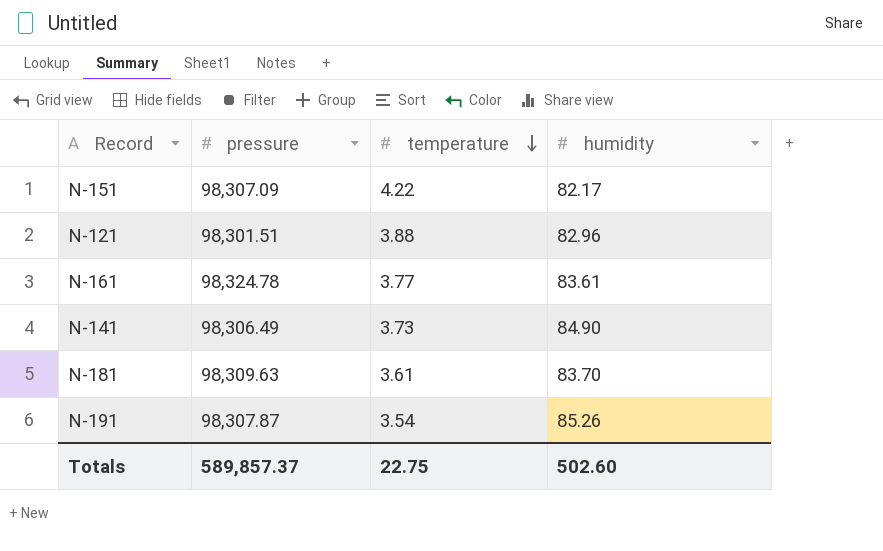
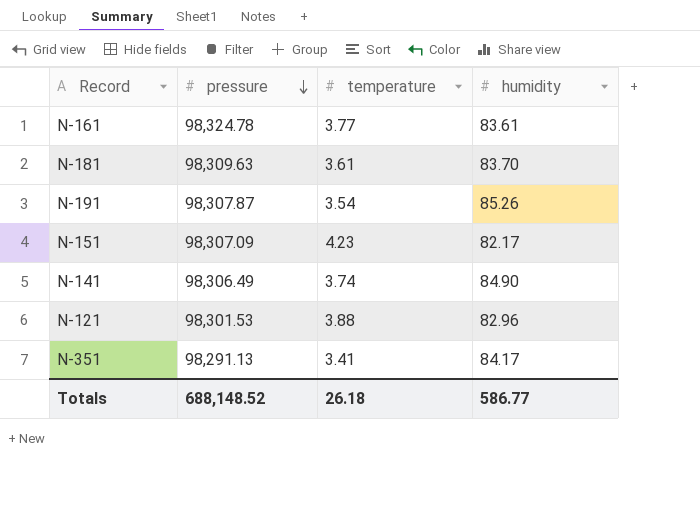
row order: temperature descending -> pressure descending
N-151 | temperature: 4.22 -> 4.23
N-141 | temperature: 3.73 -> 3.74
N-121 | pressure: 98,301.51 -> 98,301.53
row N-351: none -> 98,291.13 | 3.41 | 84.17
Totals | pressure: 589,857.37 -> 688,148.52
Totals | temperature: 22.75 -> 26.18
Totals | humidity: 502.60 -> 586.77

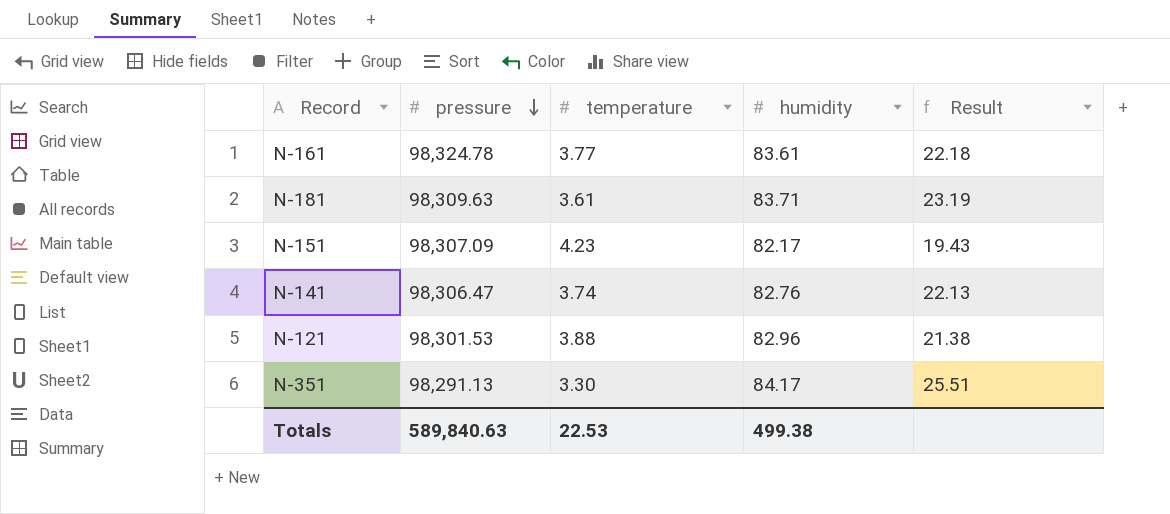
column Result | formula: none -> [humidity] / [temperature]
row N-191: 98,307.87 | 3.54 | 85.26 -> none
N-181 | humidity: 83.70 -> 83.71
N-141 | pressure: 98,306.49 -> 98,306.47
N-141 | humidity: 84.90 -> 82.76
N-351 | temperature: 3.41 -> 3.30
Totals | pressure: 688,148.52 -> 589,840.63
Totals | temperature: 26.18 -> 22.53
Totals | humidity: 586.77 -> 499.38

